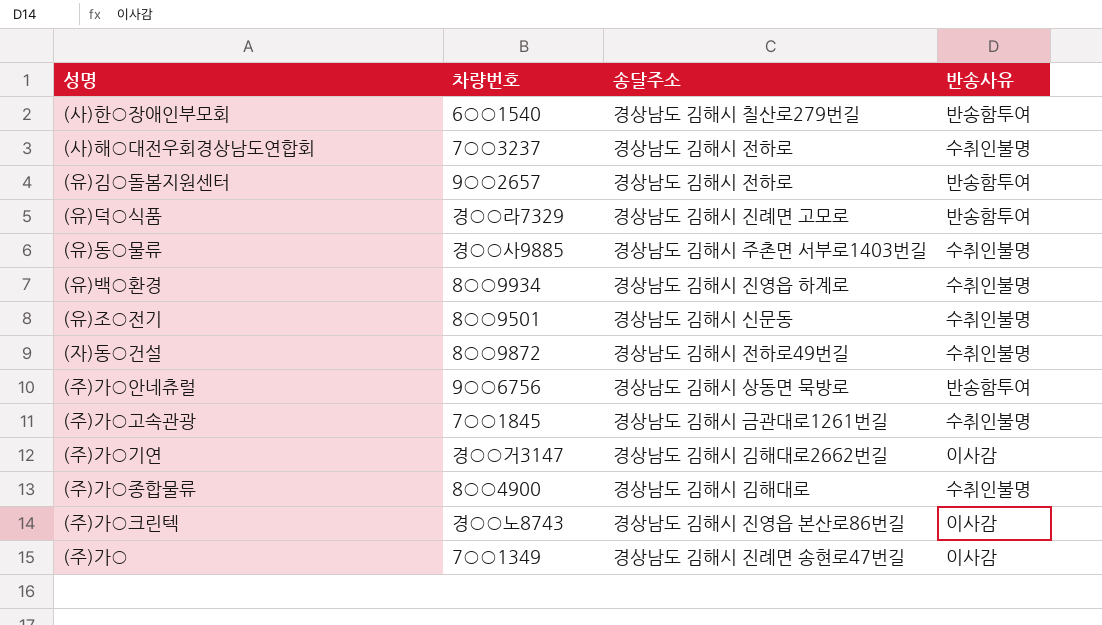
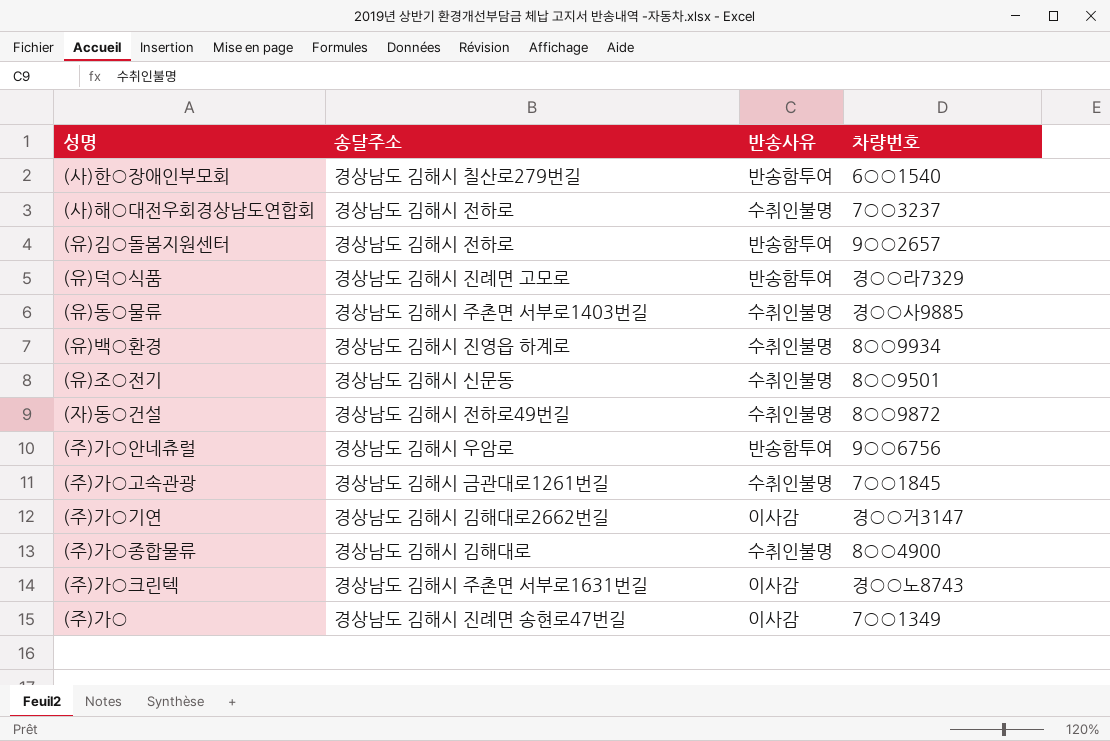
column 차량번호 | position: 2 -> 4
(주)가○안네츄럴 | 송달주소: 경상남도 김해시 상동면 묵방로 -> 경상남도 김해시 우암로
(주)가○크린텍 | 송달주소: 경상남도 김해시 진영읍 본산로86번길 -> 경상남도 김해시 주촌면 서부로1631번길

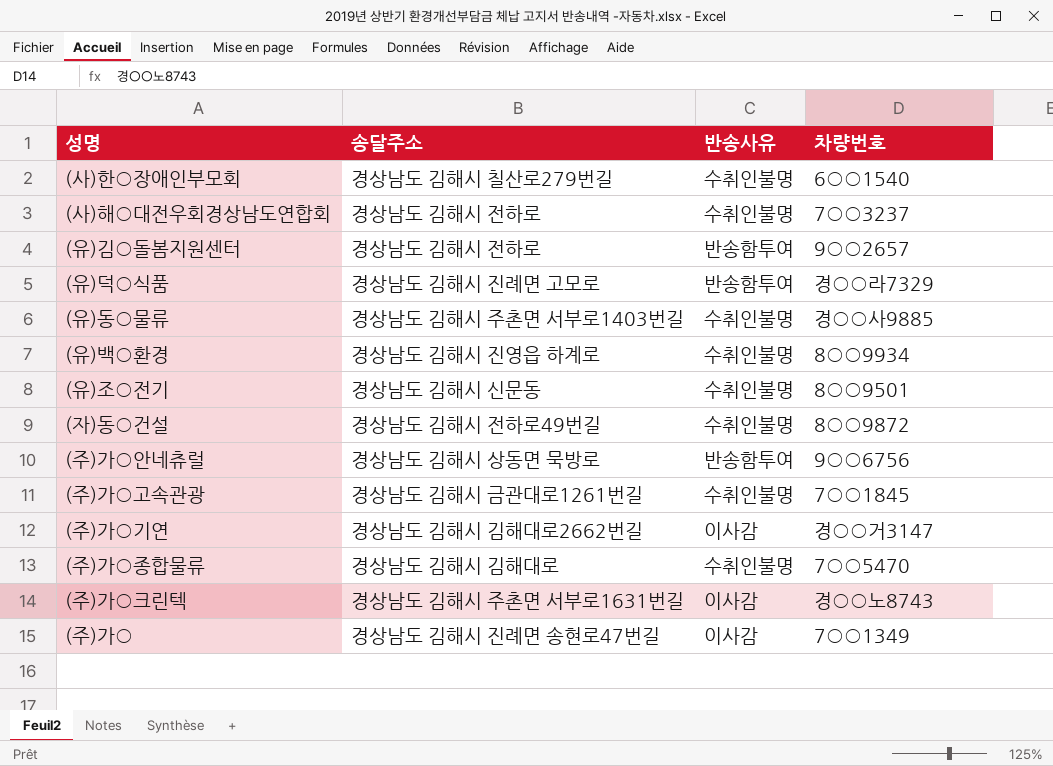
(사)한○장애인부모회 | 반송사유: 반송함투여 -> 수취인불명
(주)가○안네츄럴 | 송달주소: 경상남도 김해시 우암로 -> 경상남도 김해시 상동면 묵방로
(주)가○종합물류 | 차량번호: 8○○4900 -> 7○○5470

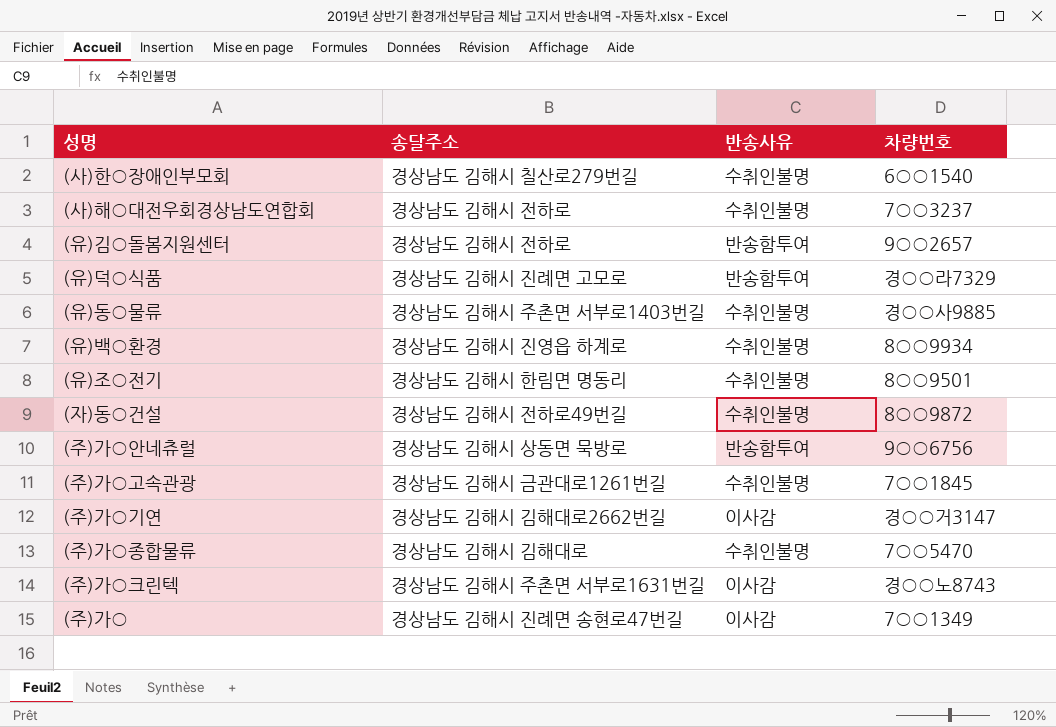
(유)조○전기 | 송달주소: 경상남도 김해시 신문동 -> 경상남도 김해시 한림면 명동리

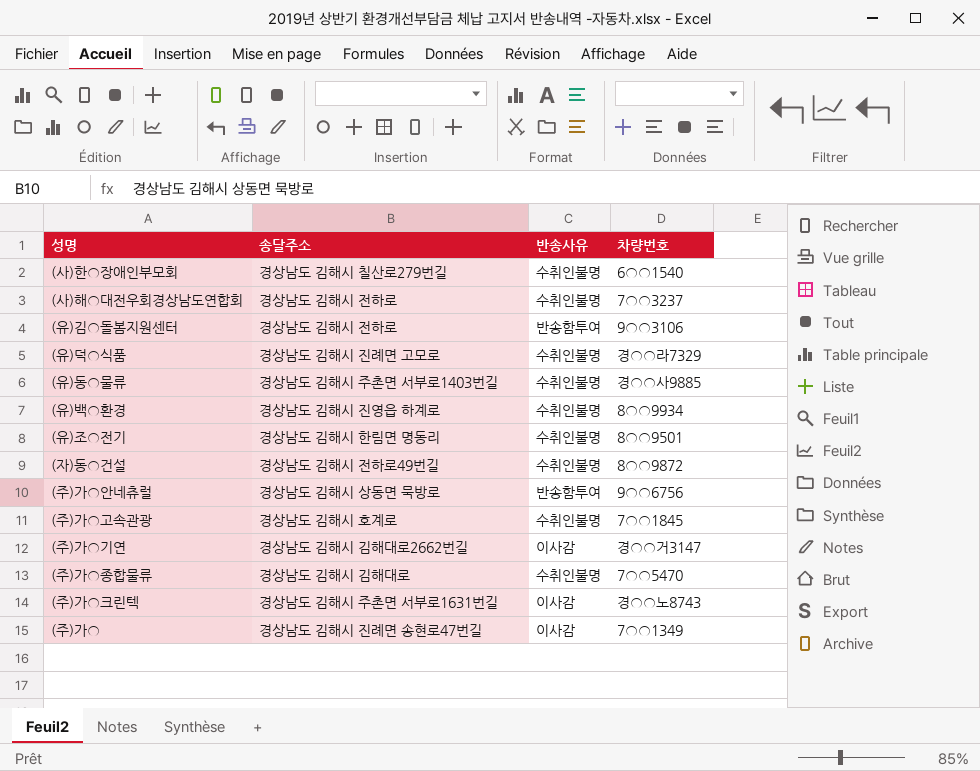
(유)김○돌봄지원센터 | 차량번호: 9○○2657 -> 9○○3106
(유)덕○식품 | 반송사유: 반송함투여 -> 수취인불명
(주)가○고속관광 | 송달주소: 경상남도 김해시 금관대로1261번길 -> 경상남도 김해시 호계로

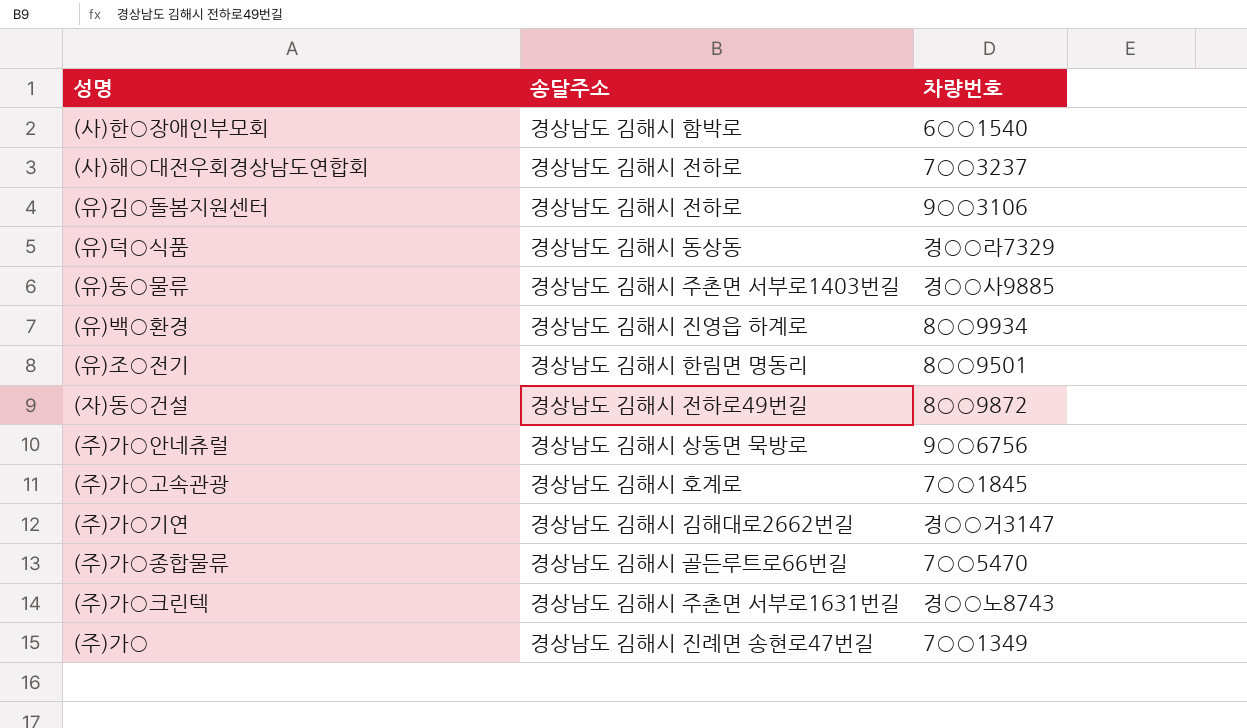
column 반송사유 | position: 3 -> none
(사)한○장애인부모회 | 송달주소: 경상남도 김해시 칠산로279번길 -> 경상남도 김해시 함박로
(유)덕○식품 | 송달주소: 경상남도 김해시 진례면 고모로 -> 경상남도 김해시 동상동
(주)가○종합물류 | 송달주소: 경상남도 김해시 김해대로 -> 경상남도 김해시 골든루트로66번길

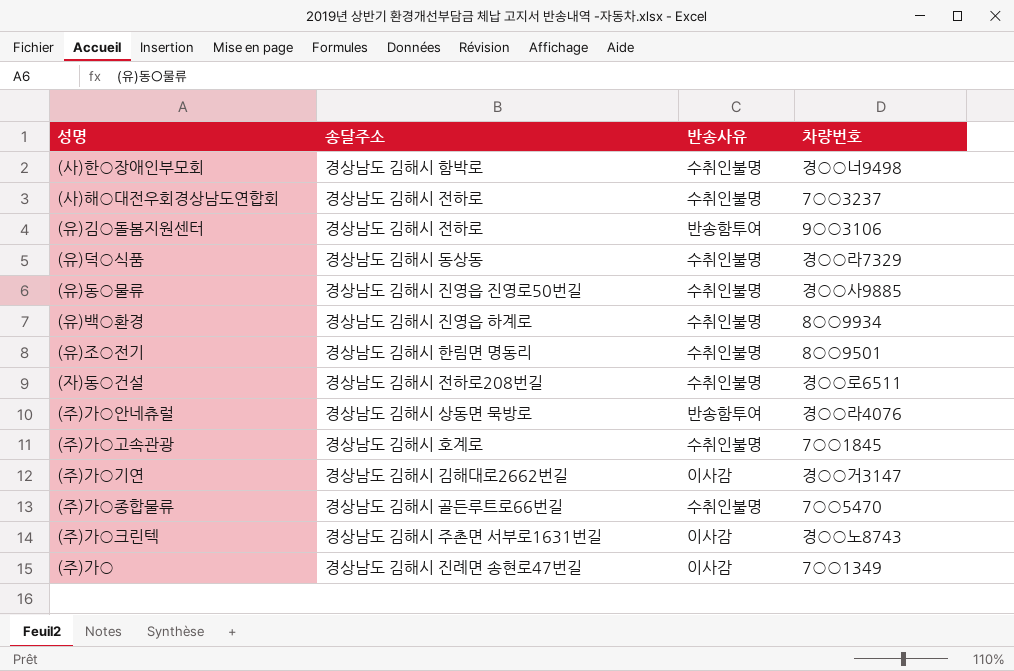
column 반송사유 | position: none -> 3
(사)한○장애인부모회 | 차량번호: 6○○1540 -> 경○○너9498
(유)동○물류 | 송달주소: 경상남도 김해시 주촌면 서부로1403번길 -> 경상남도 김해시 진영읍 진영로50번길
(자)동○건설 | 송달주소: 경상남도 김해시 전하로49번길 -> 경상남도 김해시 전하로208번길
(자)동○건설 | 차량번호: 8○○9872 -> 경○○로6511
(주)가○안네츄럴 | 차량번호: 9○○6756 -> 경○○라4076

